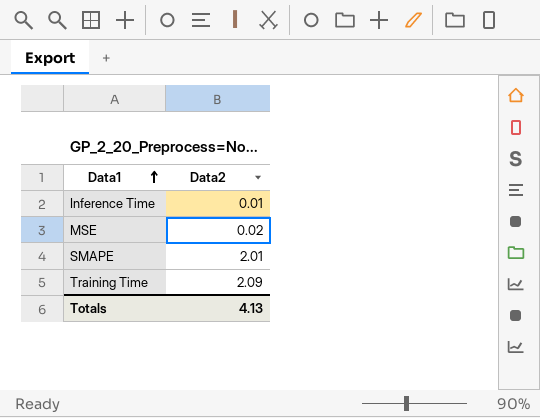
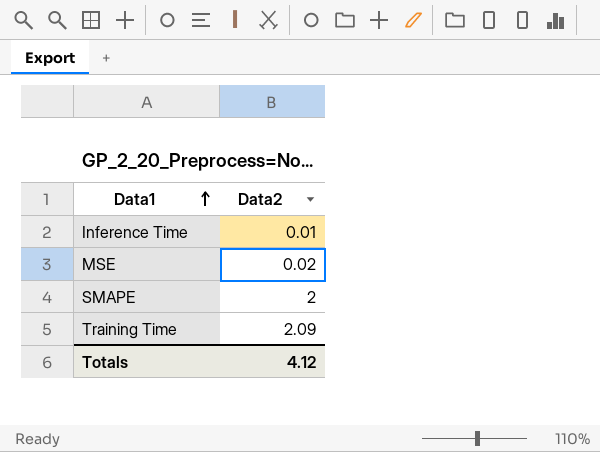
SMAPE | Data2: 2.01 -> 2
Totals | Data2: 4.13 -> 4.12

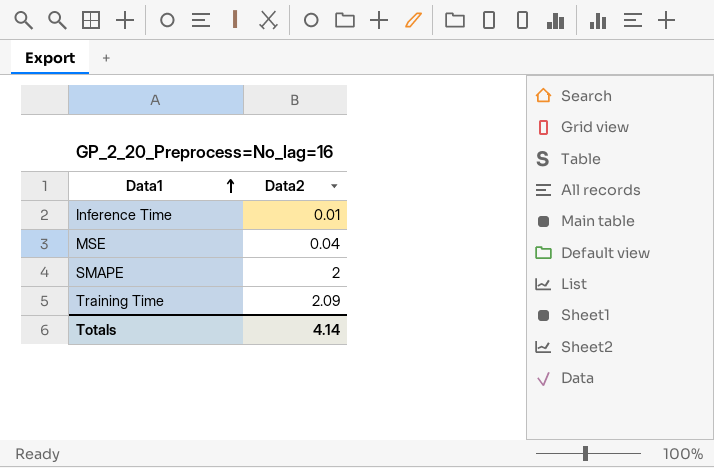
MSE | Data2: 0.02 -> 0.04
Totals | Data2: 4.12 -> 4.14

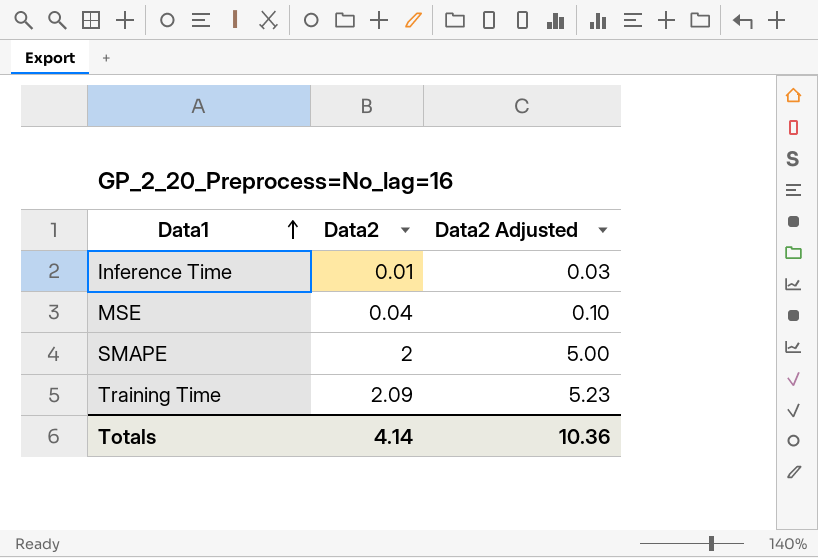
column Data2 Adjusted | formula: none -> [Data2] * 2.5

